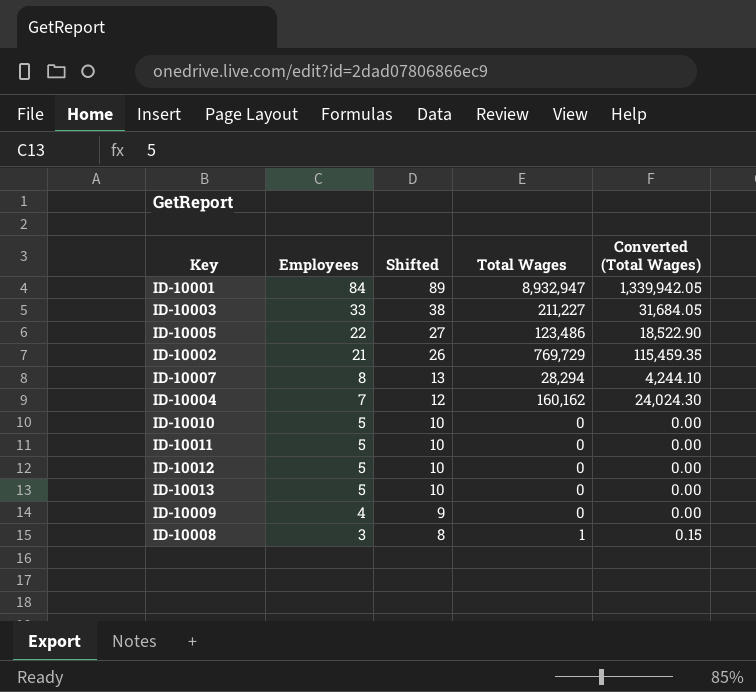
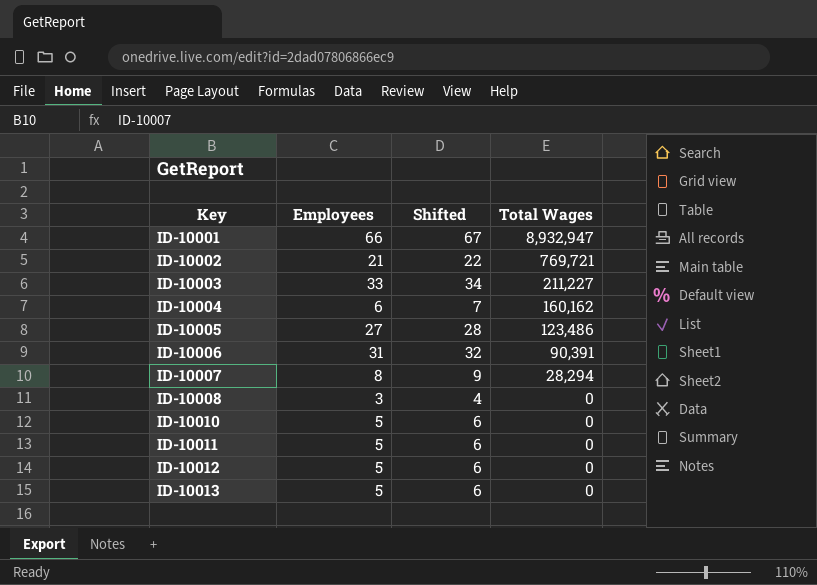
row order: Employees descending -> Key ascending
column Converted (Total Wages) | formula: [Total Wages] * 0.15 -> none
column Shifted | formula: [Employees] + 5 -> [Employees] + 1
row ID-10009: 4 | 9 | 0 | 0.00 -> none
ID-10001 | Employees: 84 -> 66
ID-10002 | Total Wages: 769,729 -> 769,721
ID-10004 | Employees: 7 -> 6
ID-10005 | Employees: 22 -> 27
row ID-10006: none -> 31 | 32 | 90,391
ID-10008 | Total Wages: 1 -> 0

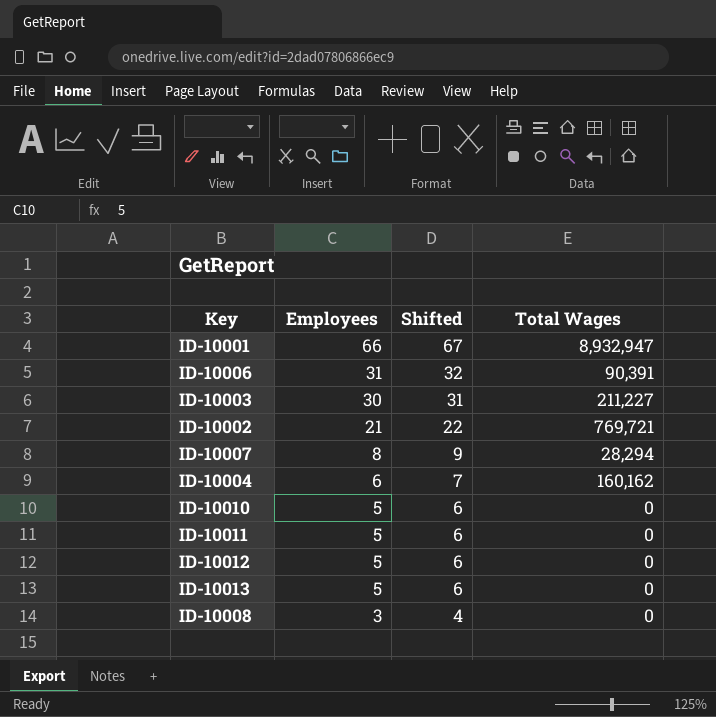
row order: Key ascending -> Employees descending
row ID-10005: 27 | 28 | 123,486 -> none
ID-10003 | Employees: 33 -> 30
ID-10003 | Shifted: 34 -> 31

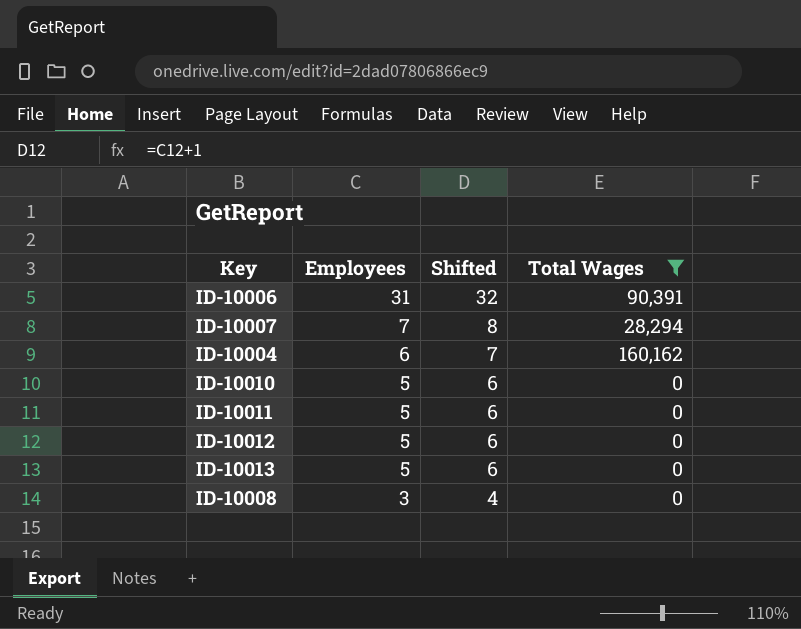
filter: none -> Total Wages <= 160,162
ID-10007 | Employees: 8 -> 7
ID-10007 | Shifted: 9 -> 8

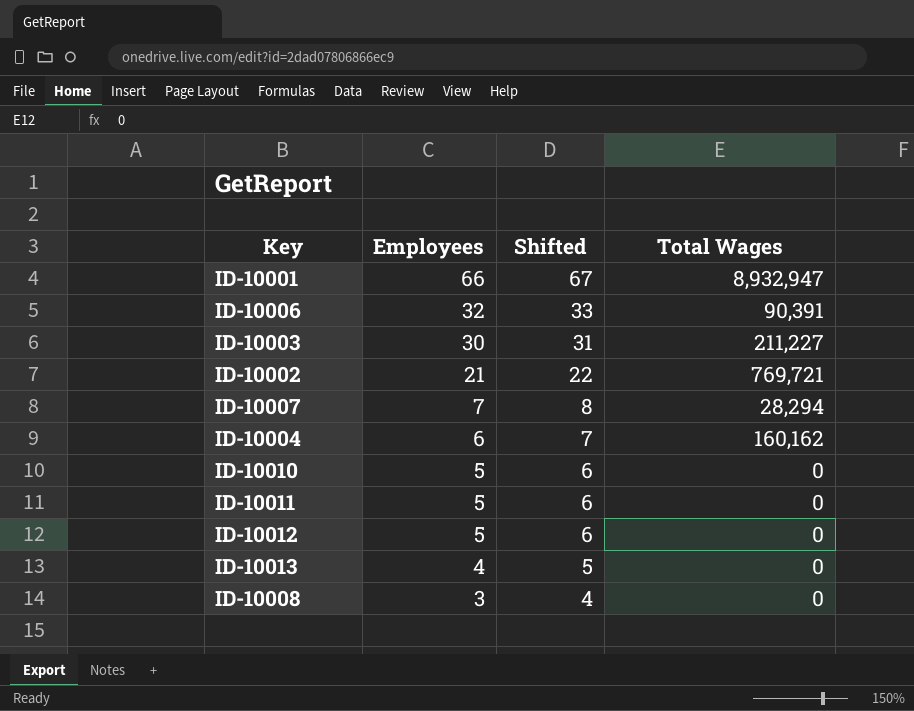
filter: Total Wages <= 160,162 -> none
ID-10006 | Employees: 31 -> 32
ID-10006 | Shifted: 32 -> 33
ID-10013 | Employees: 5 -> 4
ID-10013 | Shifted: 6 -> 5

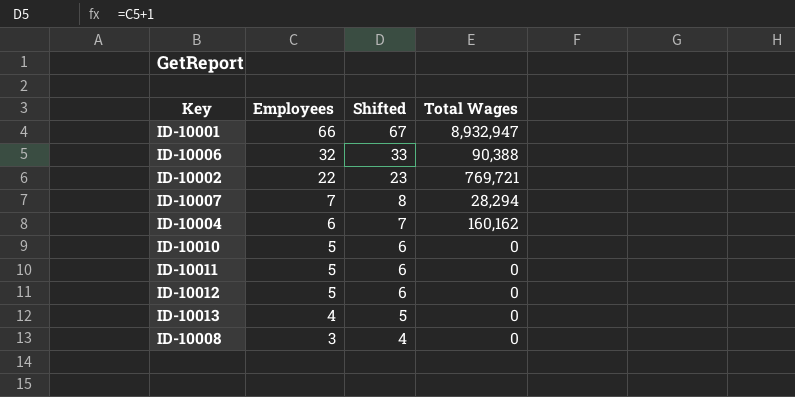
row ID-10003: 30 | 31 | 211,227 -> none
ID-10006 | Total Wages: 90,391 -> 90,388
ID-10002 | Employees: 21 -> 22
ID-10002 | Shifted: 22 -> 23

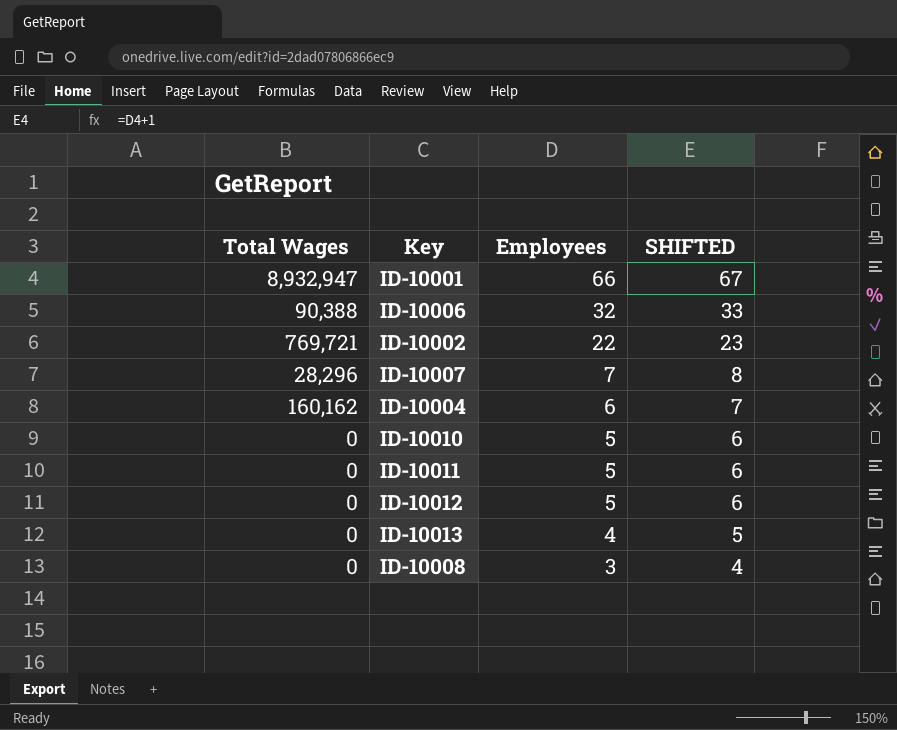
column Total Wages | position: 4 -> 1
column name: Shifted -> SHIFTED
ID-10007 | Total Wages: 28,294 -> 28,296

